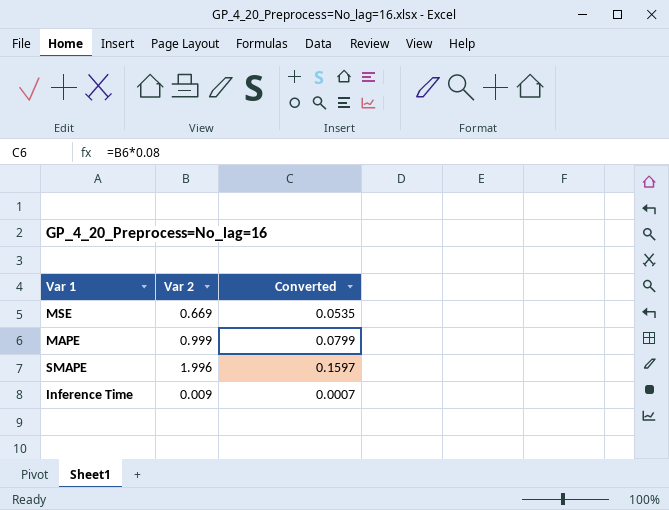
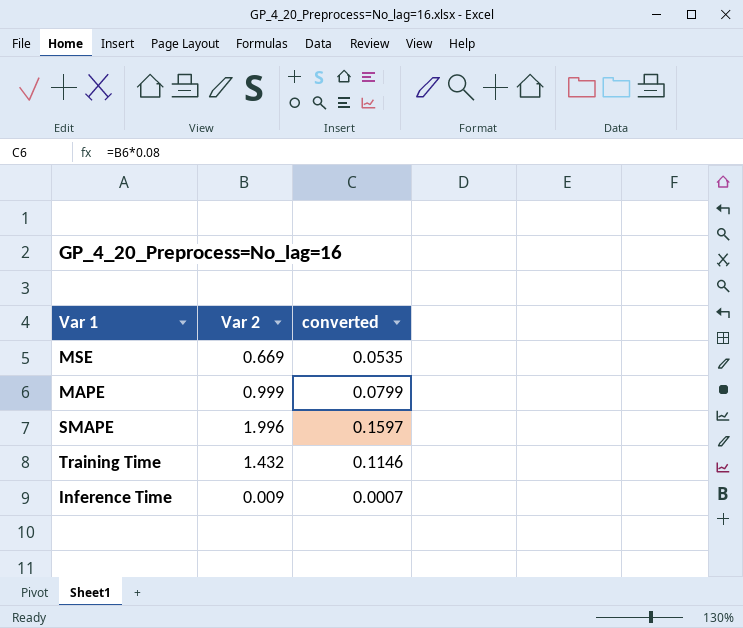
column name: Converted -> converted
row Training Time: none -> 1.432 | 0.1146

